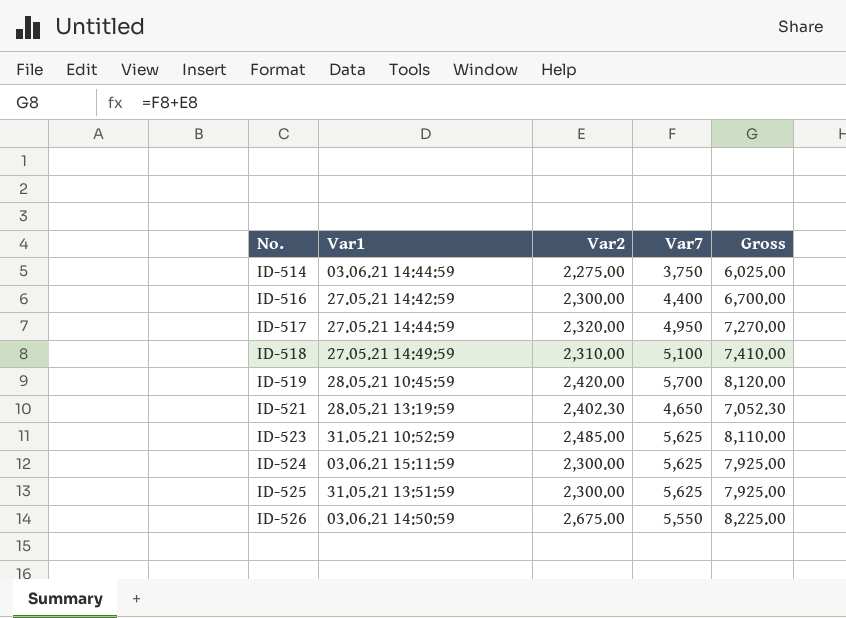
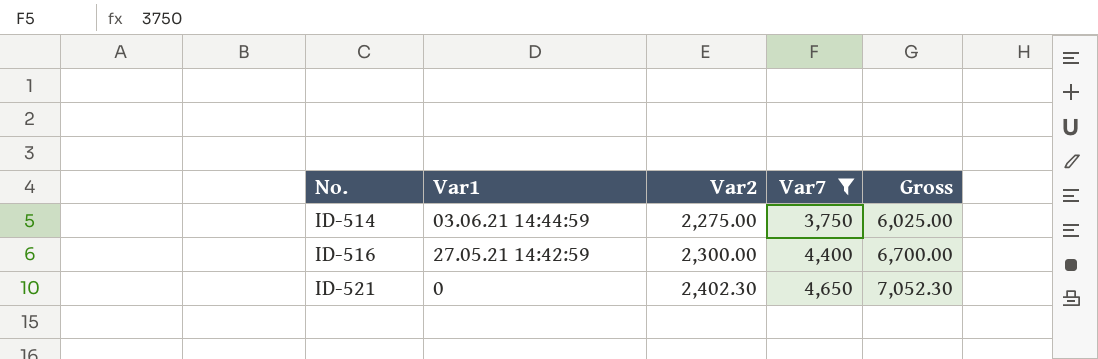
filter: none -> Var7 <= 4,650
ID-521 | Var1: 28.05.21 13:19:59 -> 0

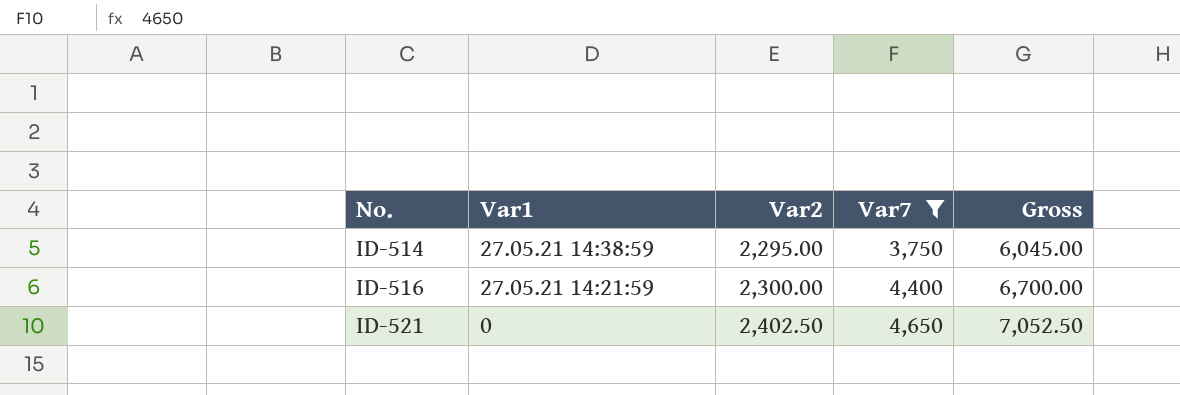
ID-514 | Var1: 03.06.21 14:44:59 -> 27.05.21 14:38:59
ID-514 | Var2: 2,275.00 -> 2,295.00
ID-514 | Gross: 6,025.00 -> 6,045.00
ID-516 | Var1: 27.05.21 14:42:59 -> 27.05.21 14:21:59
ID-521 | Var2: 2,402.30 -> 2,402.50
ID-521 | Gross: 7,052.30 -> 7,052.50

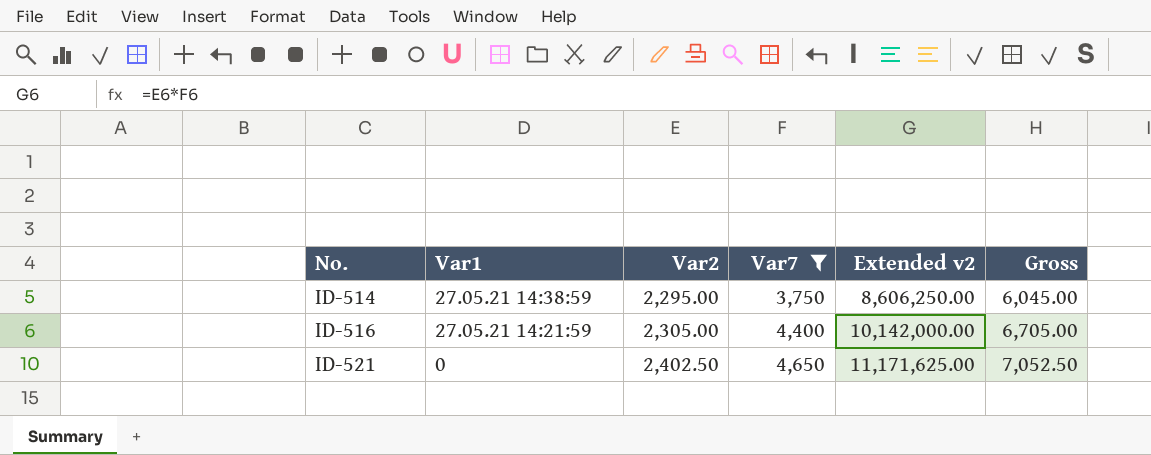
column Extended v2 | formula: none -> [Var2] * [Var7]
ID-516 | Var2: 2,300.00 -> 2,305.00
ID-516 | Gross: 6,700.00 -> 6,705.00

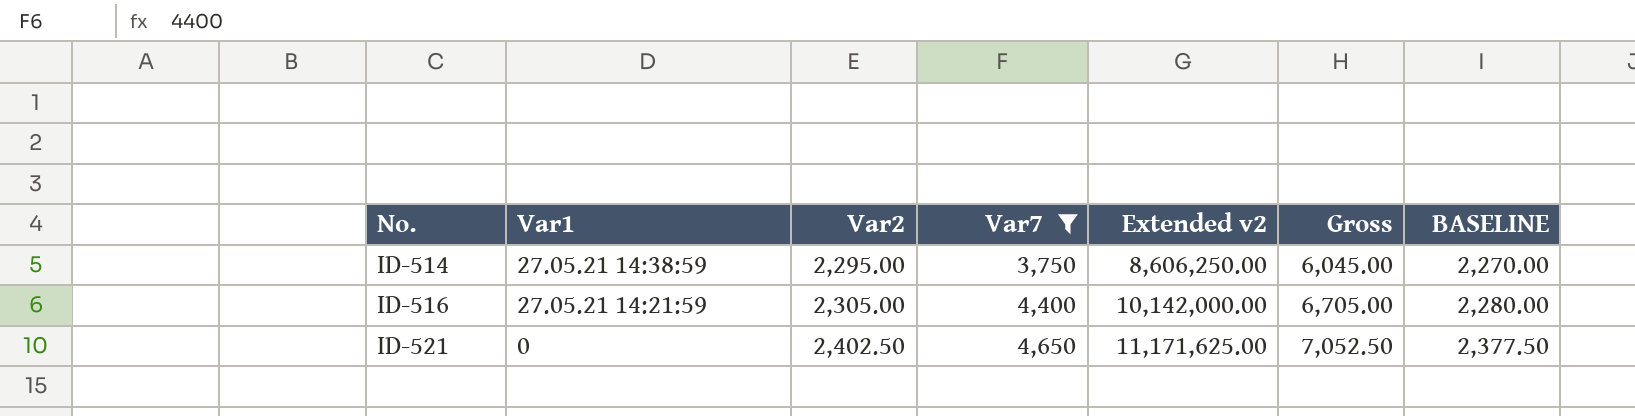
column BASELINE | formula: none -> [Var2] - 25

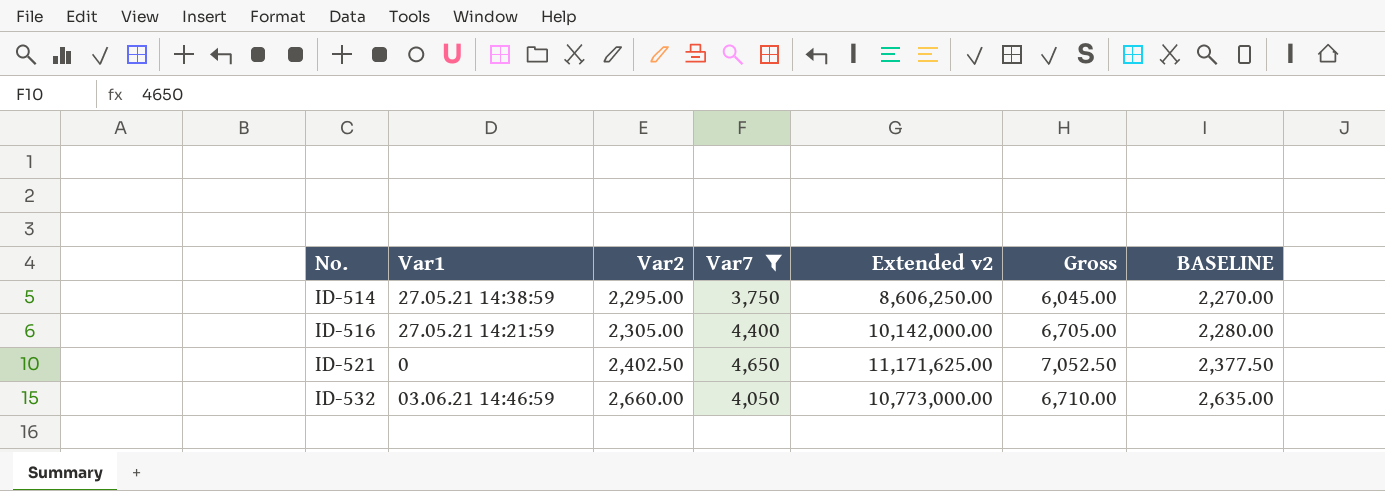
row ID-532: none -> 03.06.21 14:46:59 | 2,660.00 | 4,050 | 10,773,000.00 | 6,710.00 | 2,635.00

